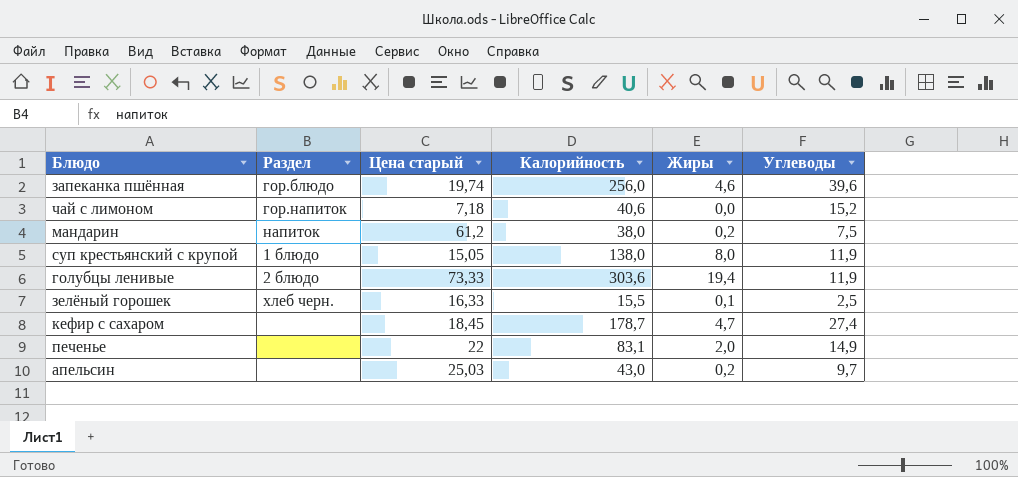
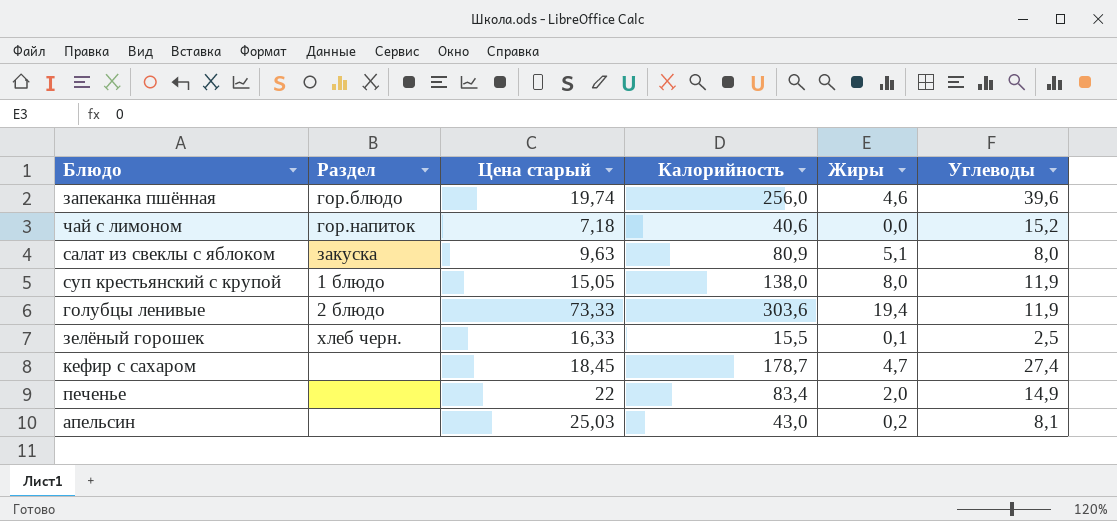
row мандарин: напиток | 61,2 | 38,0 | 0,2 | 7,5 -> none
row салат из свеклы с яблоком: none -> закуска | 9,63 | 80,9 | 5,1 | 8,0
печенье | Калорийность: 83,1 -> 83,4
апельсин | Углеводы: 9,7 -> 8,1

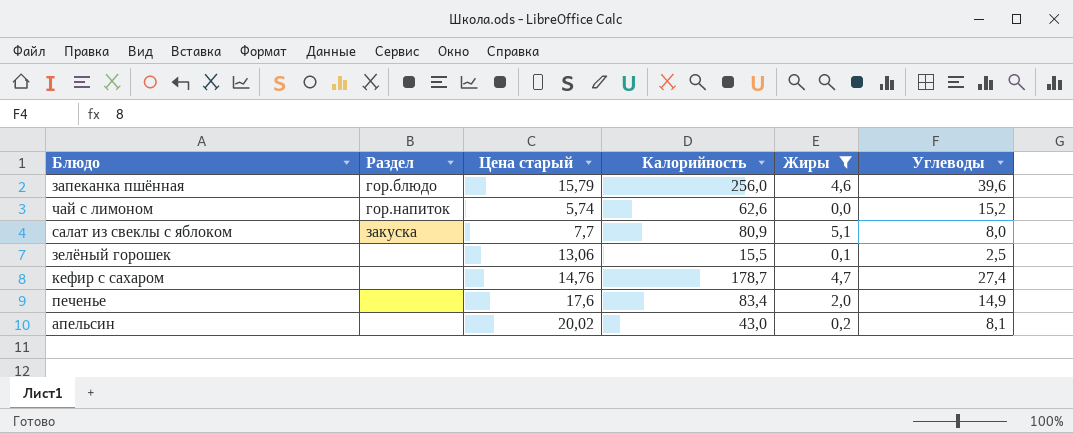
filter: none -> Жиры <= 5,1
запеканка пшённая | Цена старый: 19,74 -> 15,79
чай с лимоном | Цена старый: 7,18 -> 5,74
чай с лимоном | Калорийность: 40,6 -> 62,6
салат из свеклы с яблоком | Цена старый: 9,63 -> 7,7
зелёный горошек | Раздел: хлеб черн. -> none
зелёный горошек | Цена старый: 16,33 -> 13,06
кефир с сахаром | Цена старый: 18,45 -> 14,76
печенье | Цена старый: 22 -> 17,6
апельсин | Цена старый: 25,03 -> 20,02

